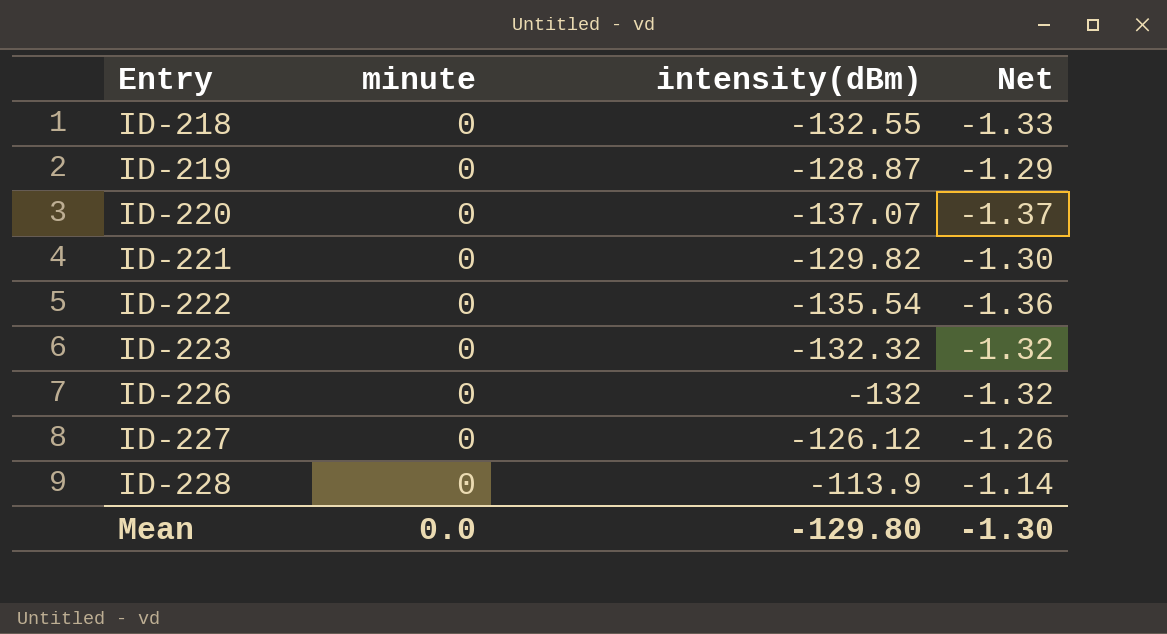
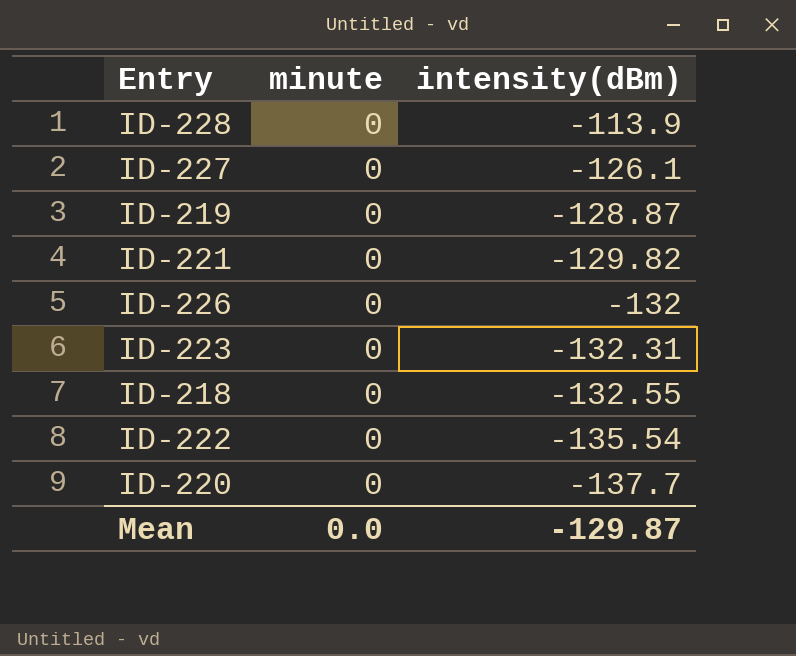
row order: Entry ascending -> intensity(dBm) descending
column Net | formula: [intensity(dBm)] * 0.01 -> none
ID-227 | intensity(dBm): -126.12 -> -126.1
ID-223 | intensity(dBm): -132.32 -> -132.31
ID-220 | intensity(dBm): -137.07 -> -137.7
Mean | intensity(dBm): -129.80 -> -129.87

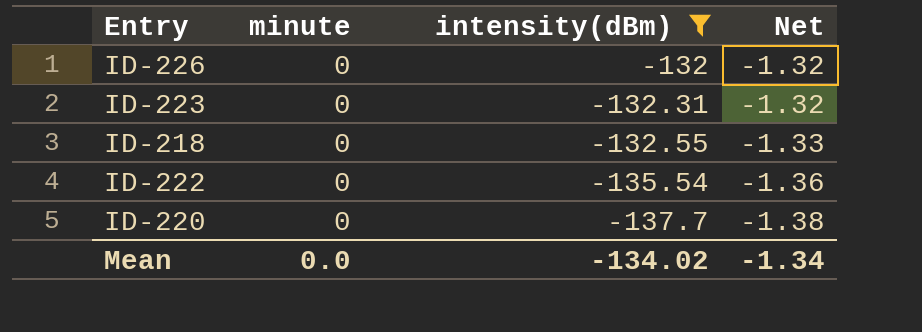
filter: none -> intensity(dBm) <= -132
column Net | formula: none -> [intensity(dBm)] * 0.01
Mean | intensity(dBm): -129.87 -> -134.02

